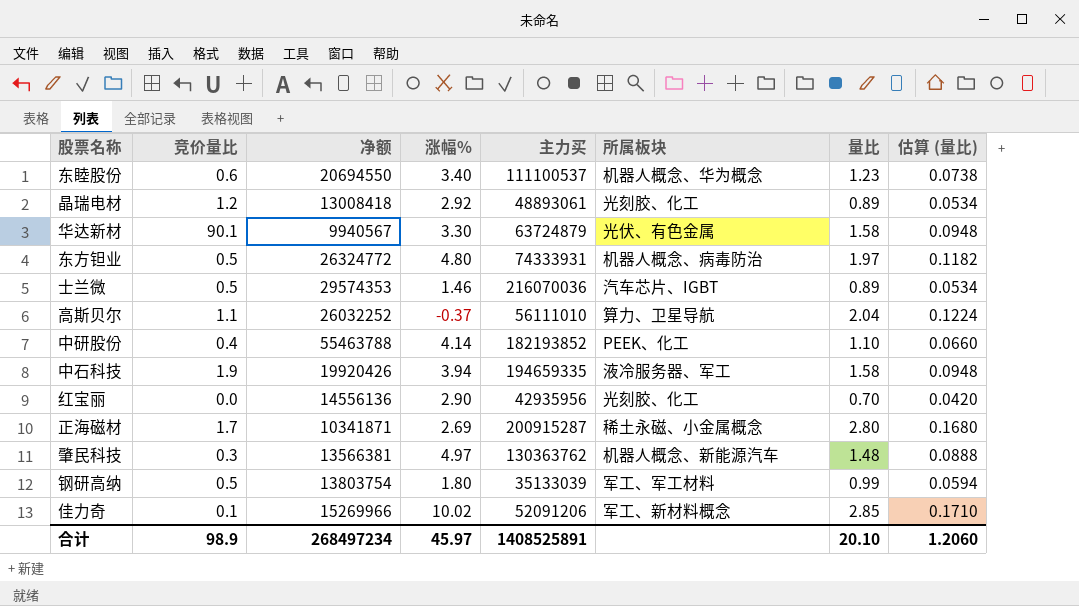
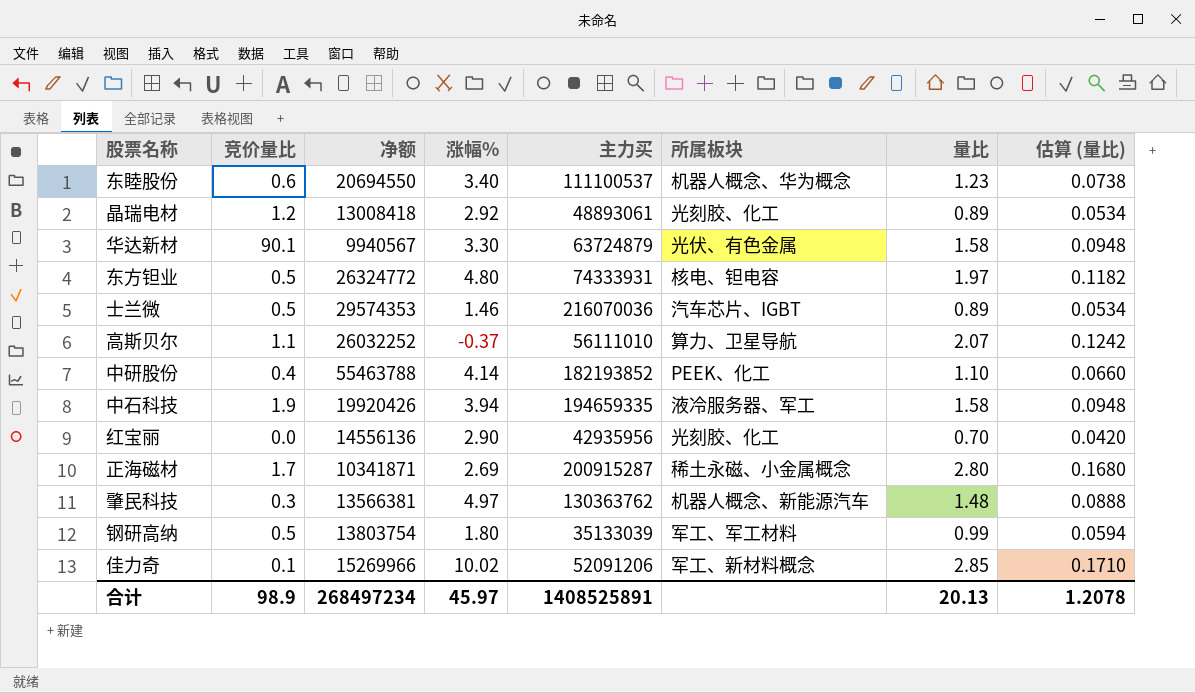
东方钽业 | 所属板块: 机器人概念、病毒防治 -> 核电、钽电容
高斯贝尔 | 量比: 2.04 -> 2.07
高斯贝尔 | 估算 (量比): 0.1224 -> 0.1242
合计 | 量比: 20.10 -> 20.13
合计 | 估算 (量比): 1.2060 -> 1.2078

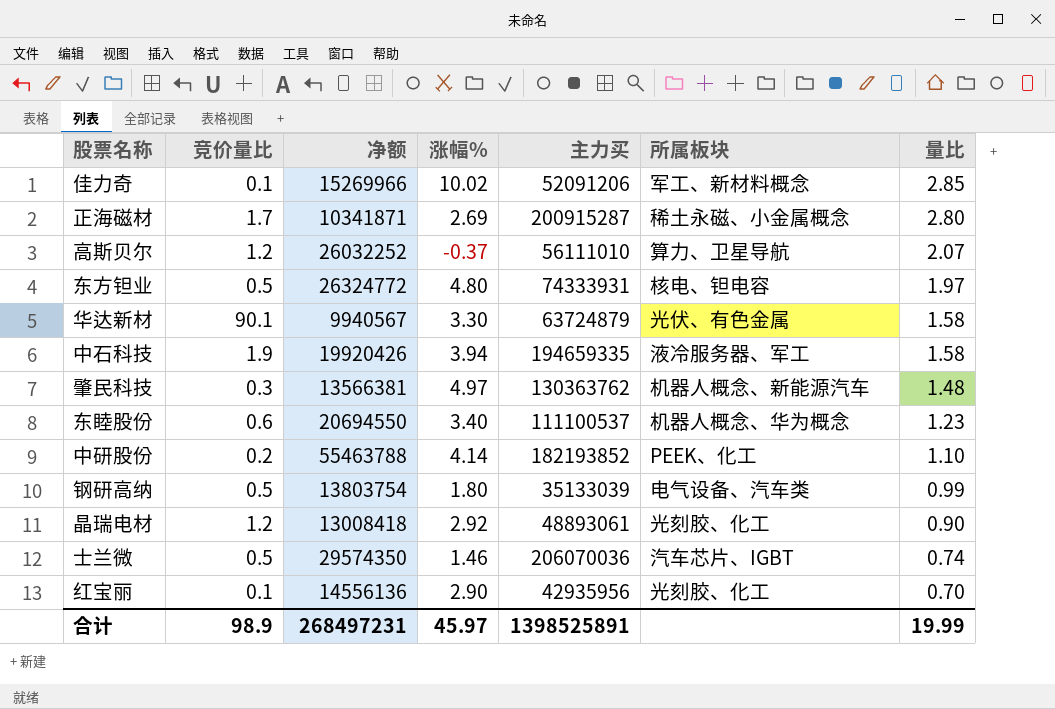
row order: none -> 量比 descending
column 估算 (量比) | formula: [量比] * 0.06 -> none
高斯贝尔 | 竞价量比: 1.1 -> 1.2
中研股份 | 竞价量比: 0.4 -> 0.2
钢研高纳 | 所属板块: 军工、军工材料 -> 电气设备、汽车类
晶瑞电材 | 量比: 0.89 -> 0.90
士兰微 | 净额: 29574353 -> 29574350
士兰微 | 主力买: 216070036 -> 206070036
士兰微 | 量比: 0.89 -> 0.74
红宝丽 | 竞价量比: 0.0 -> 0.1
合计 | 净额: 268497234 -> 268497231
合计 | 主力买: 1408525891 -> 1398525891
合计 | 量比: 20.13 -> 19.99

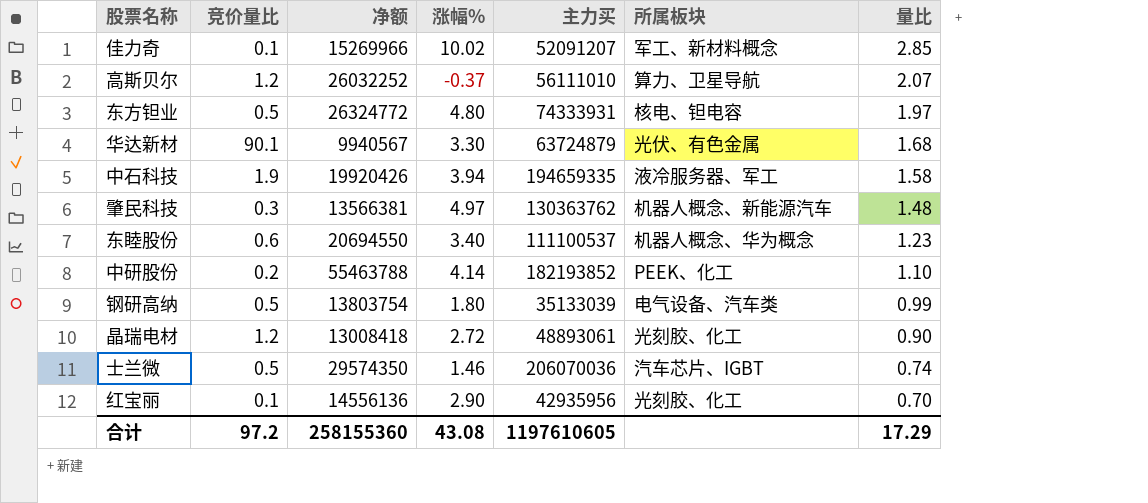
row 正海磁材: 1.7 | 10341871 | 2.69 | 200915287 | 稀土永磁、小金属概念 | 2.80 -> none
佳力奇 | 主力买: 52091206 -> 52091207
华达新材 | 量比: 1.58 -> 1.68
晶瑞电材 | 涨幅%: 2.92 -> 2.72
合计 | 竞价量比: 98.9 -> 97.2
合计 | 净额: 268497231 -> 258155360
合计 | 涨幅%: 45.97 -> 43.08
合计 | 主力买: 1398525891 -> 1197610605
合计 | 量比: 19.99 -> 17.29

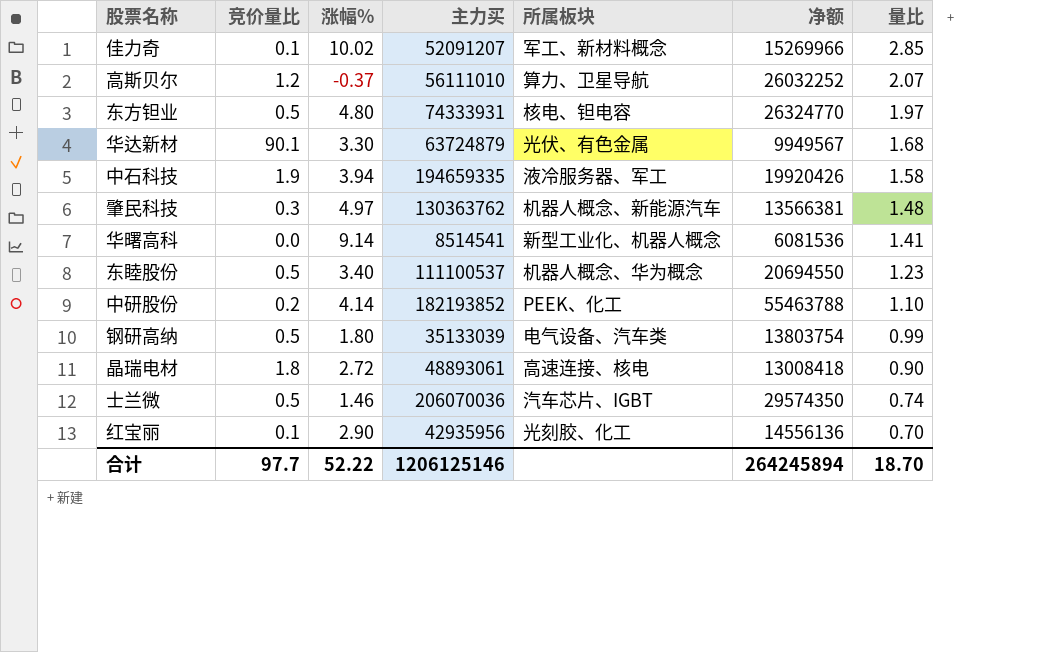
column 净额 | position: 3 -> 6
东方钽业 | 净额: 26324772 -> 26324770
华达新材 | 净额: 9940567 -> 9949567
row 华曙高科: none -> 0.0 | 9.14 | 8514541 | 新型工业化、机器人概念 | 6081536 | 1.41
东睦股份 | 竞价量比: 0.6 -> 0.5
晶瑞电材 | 竞价量比: 1.2 -> 1.8
晶瑞电材 | 所属板块: 光刻胶、化工 -> 高速连接、核电
合计 | 竞价量比: 97.2 -> 97.7
合计 | 涨幅%: 43.08 -> 52.22
合计 | 主力买: 1197610605 -> 1206125146
合计 | 净额: 258155360 -> 264245894
合计 | 量比: 17.29 -> 18.70

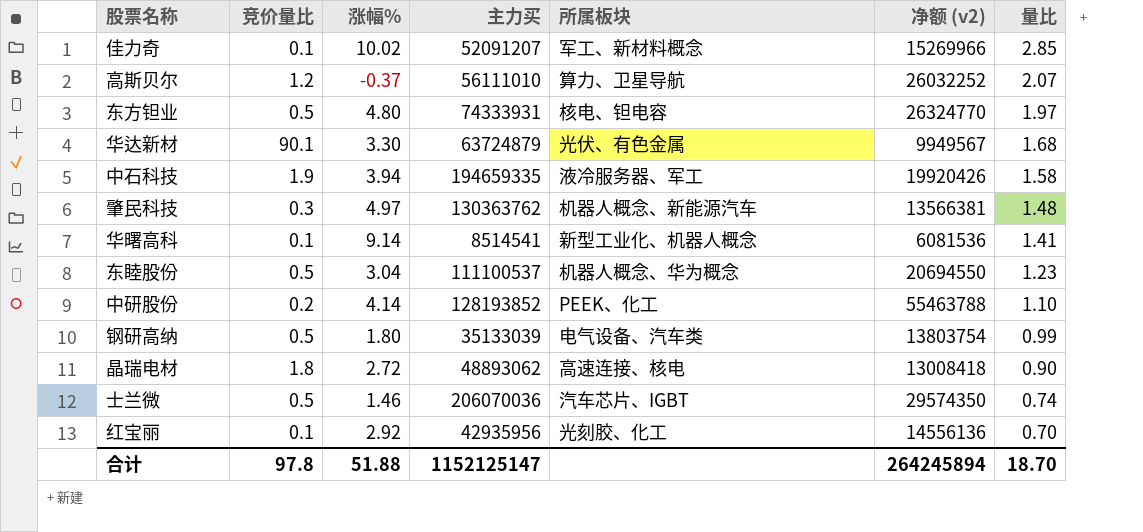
column name: 净额 -> 净额 (v2)
华曙高科 | 竞价量比: 0.0 -> 0.1
东睦股份 | 涨幅%: 3.40 -> 3.04
中研股份 | 主力买: 182193852 -> 128193852
晶瑞电材 | 主力买: 48893061 -> 48893062
红宝丽 | 涨幅%: 2.90 -> 2.92
合计 | 竞价量比: 97.7 -> 97.8
合计 | 涨幅%: 52.22 -> 51.88
合计 | 主力买: 1206125146 -> 1152125147

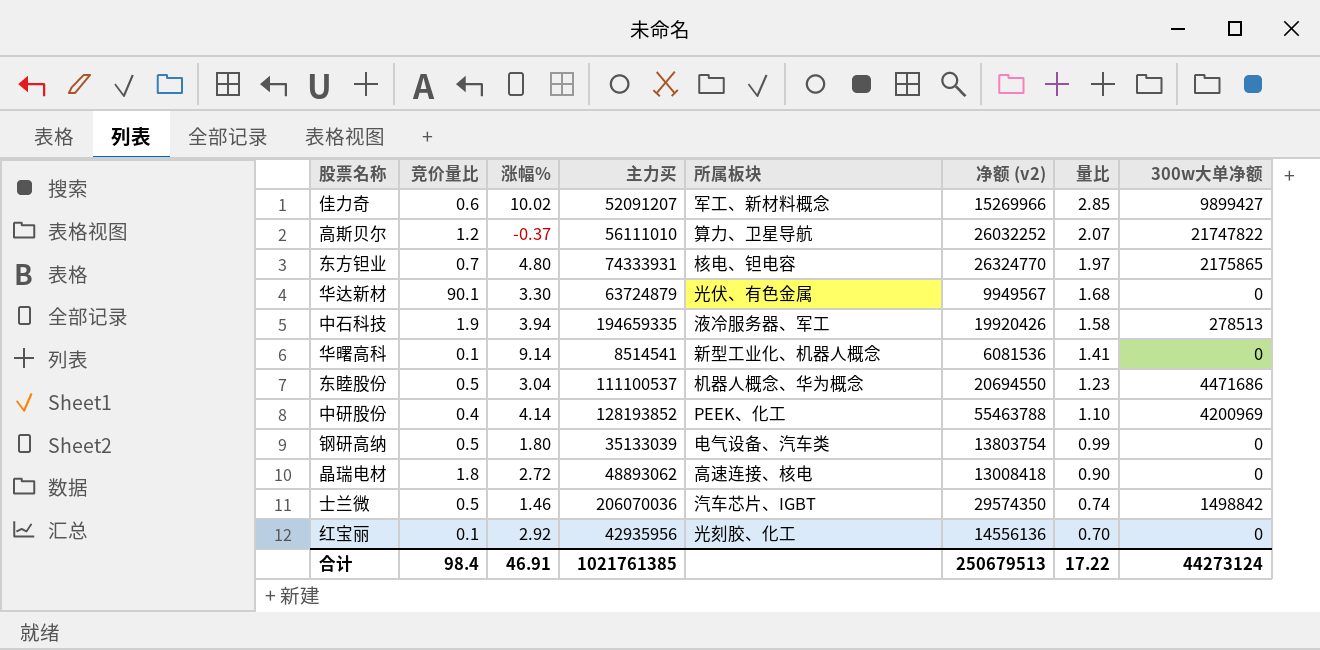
column 300w大单净额 | position: none -> 8
row 肇民科技: 0.3 | 4.97 | 130363762 | 机器人概念、新能源汽车 | 13566381 | 1.48 -> none
佳力奇 | 竞价量比: 0.1 -> 0.6
东方钽业 | 竞价量比: 0.5 -> 0.7
中研股份 | 竞价量比: 0.2 -> 0.4
合计 | 竞价量比: 97.8 -> 98.4
合计 | 涨幅%: 51.88 -> 46.91
合计 | 主力买: 1152125147 -> 1021761385
合计 | 净额 (v2): 264245894 -> 250679513
合计 | 量比: 18.70 -> 17.22

